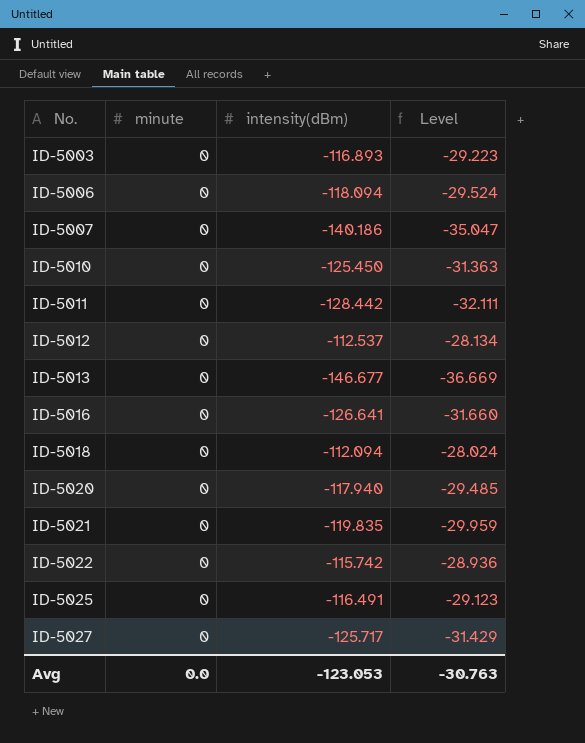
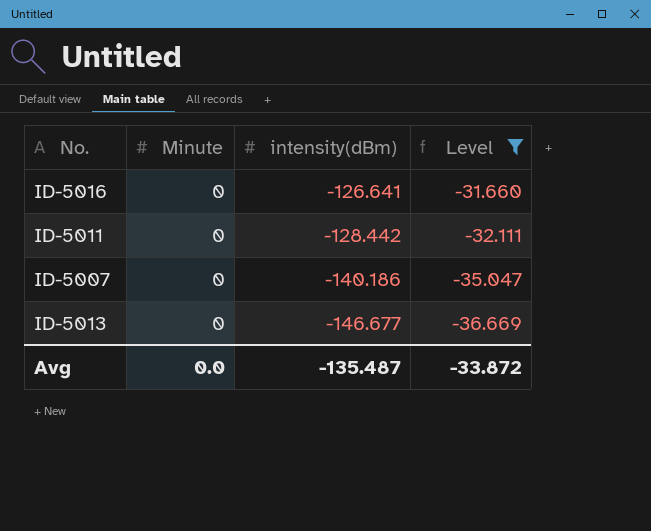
filter: none -> Level <= -31.660
row order: No. ascending -> intensity(dBm) descending
column name: minute -> Minute
Avg | intensity(dBm): -123.053 -> -135.487
Avg | Level: -30.763 -> -33.872

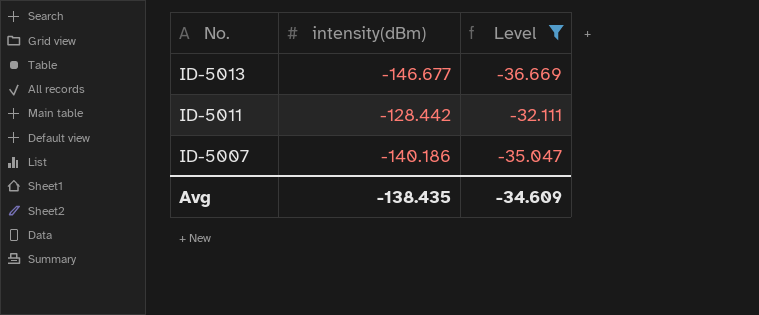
row order: intensity(dBm) descending -> No. descending
column Minute | position: 2 -> none
row ID-5016: 0 | -126.641 | -31.660 -> none
Avg | intensity(dBm): -135.487 -> -138.435
Avg | Level: -33.872 -> -34.609

